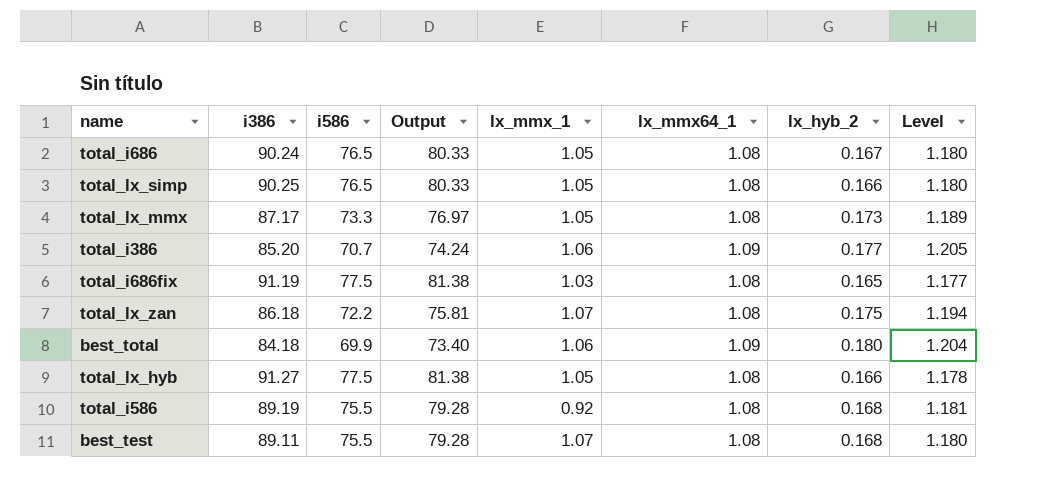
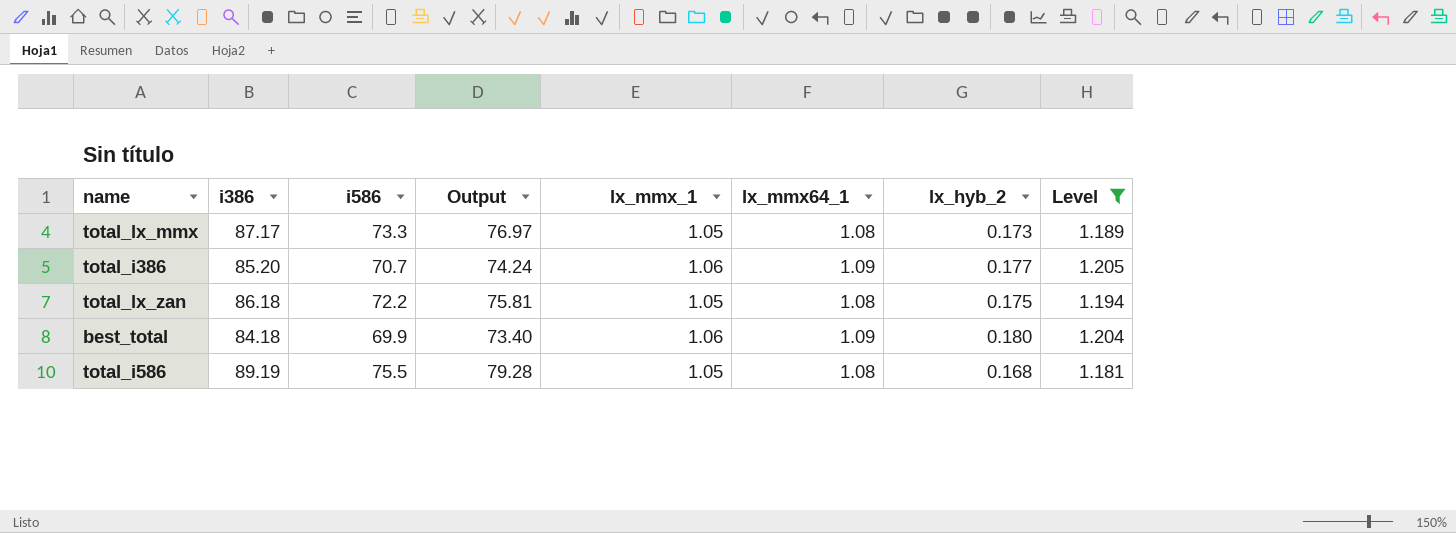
filter: none -> Level >= 1.181
total_lx_zan | lx_mmx_1: 1.07 -> 1.05
total_i586 | lx_mmx_1: 0.92 -> 1.05

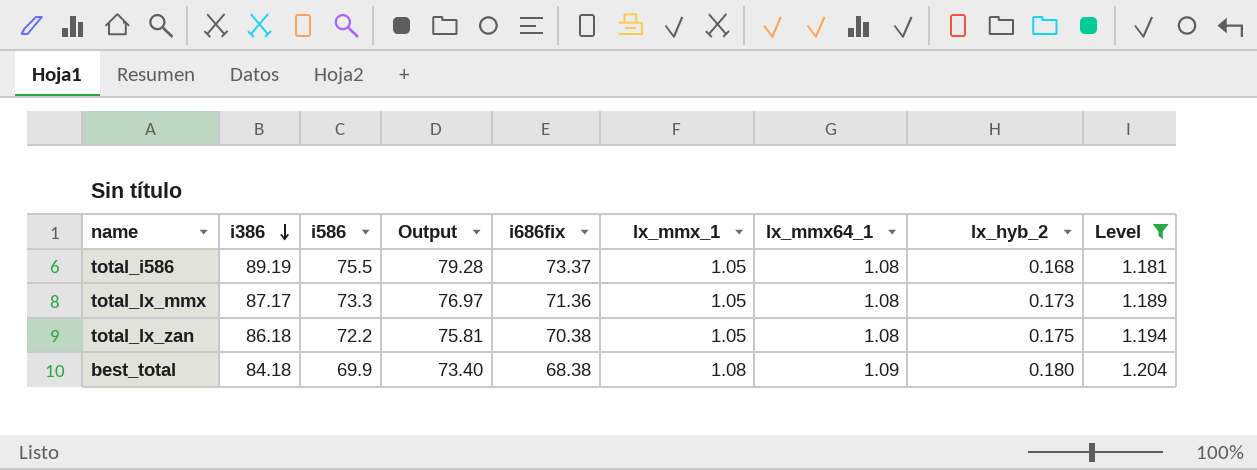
row order: none -> i386 descending
column i686fix | position: none -> 5
row total_i386: 85.20 | 70.7 | 74.24 | 1.06 | 1.09 | 0.177 | 1.205 -> none
best_total | lx_mmx_1: 1.06 -> 1.08

